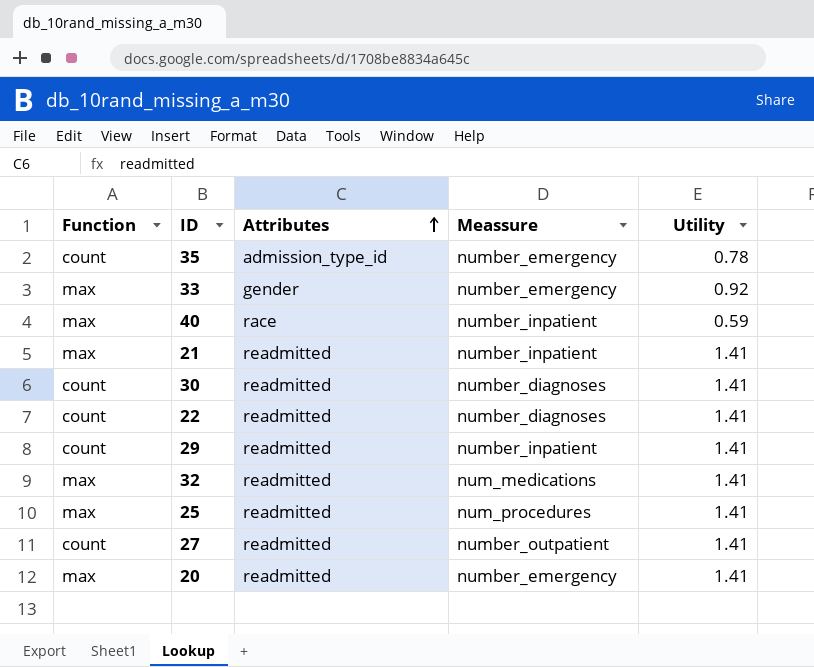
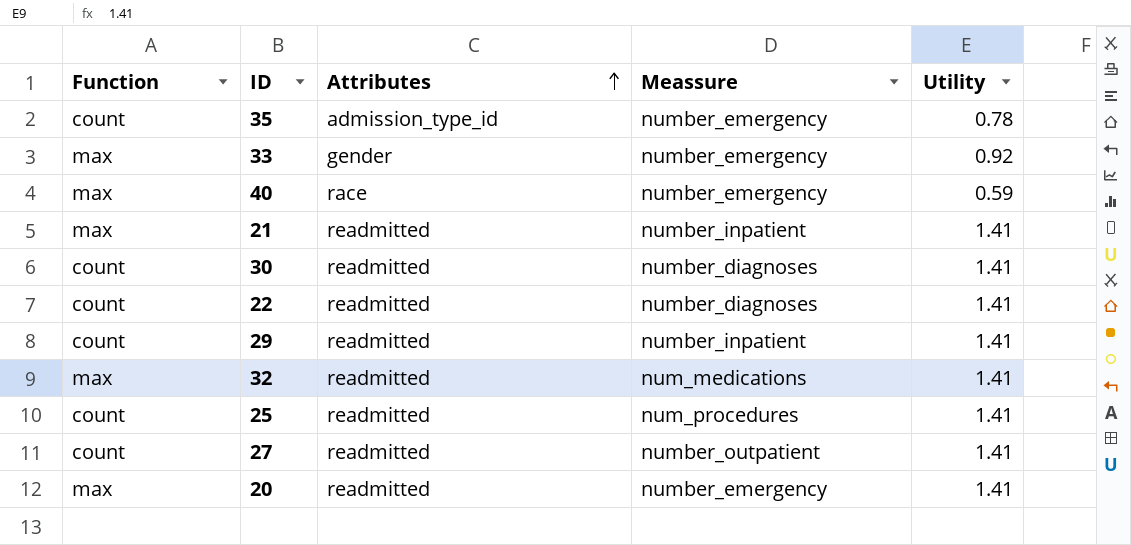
40 | Meassure: number_inpatient -> number_emergency
25 | Function: max -> count

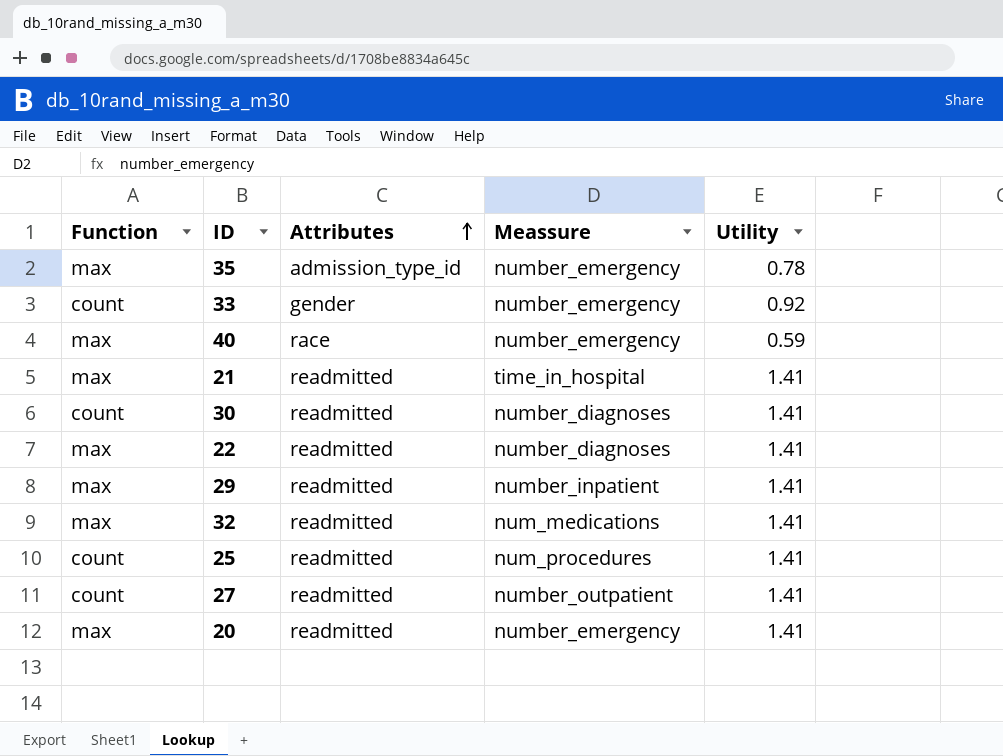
35 | Function: count -> max
33 | Function: max -> count
21 | Meassure: number_inpatient -> time_in_hospital
22 | Function: count -> max
29 | Function: count -> max

